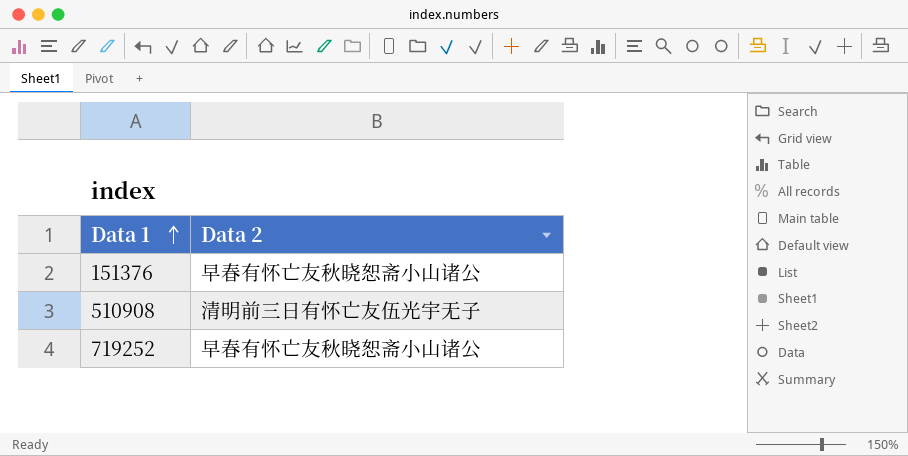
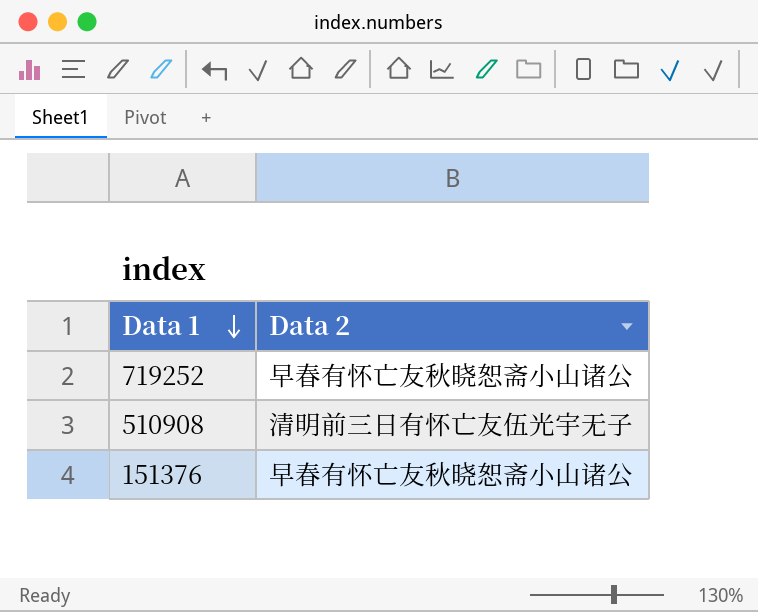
row order: Data 1 ascending -> Data 1 descending

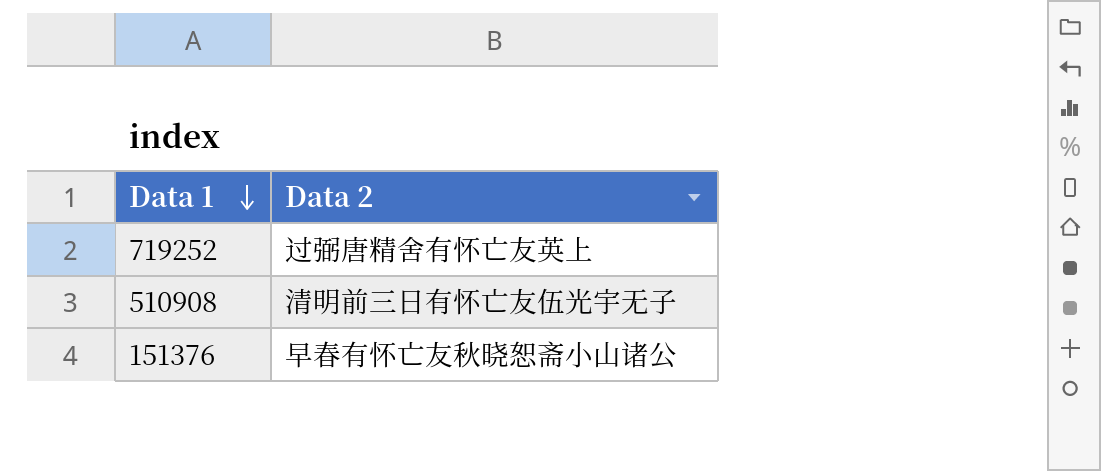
719252 | Data 2: 早春有怀亡友秋晓恕斋小山诸公 -> 过弼唐精舍有怀亡友英上

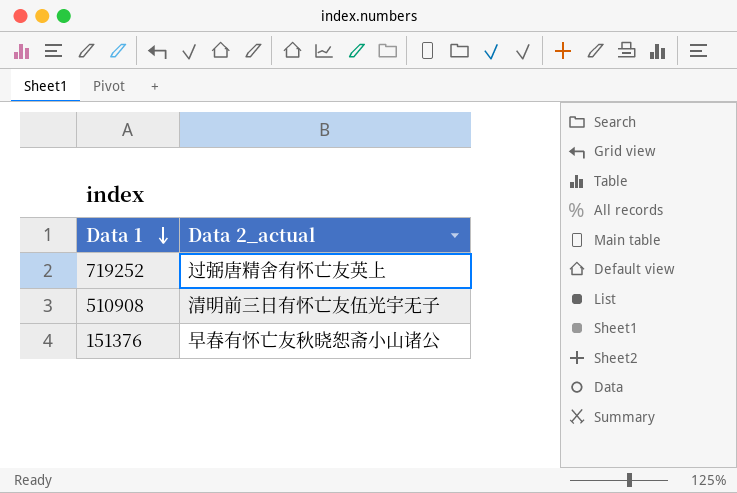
column name: Data 2 -> Data 2_actual

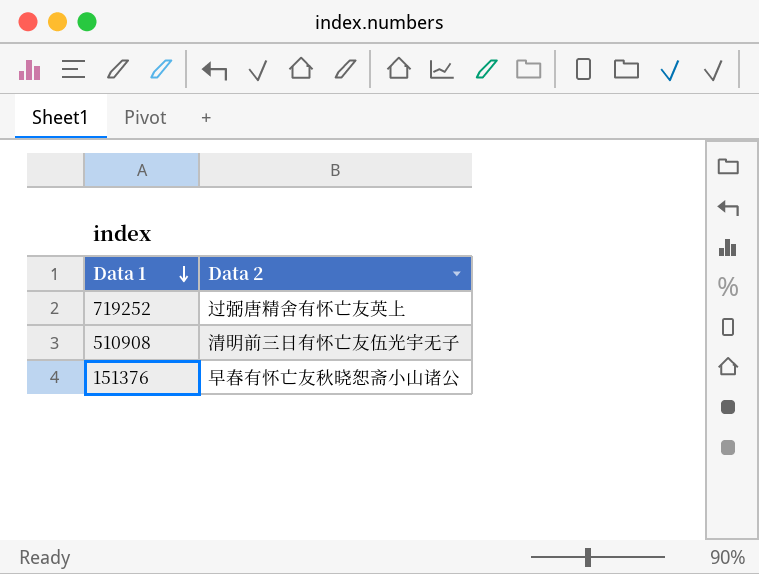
column name: Data 2_actual -> Data 2

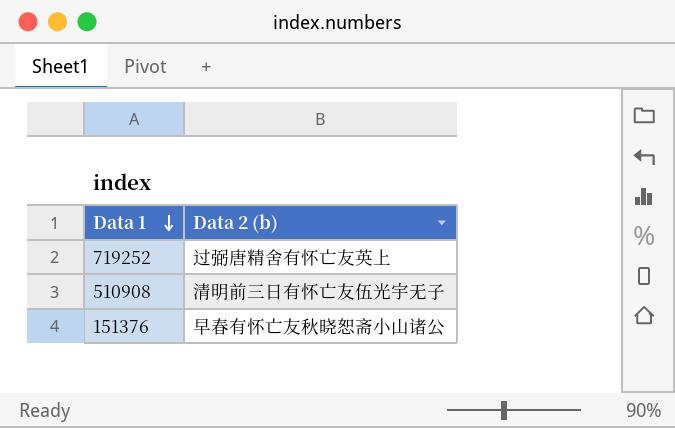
column name: Data 2 -> Data 2 (b)

